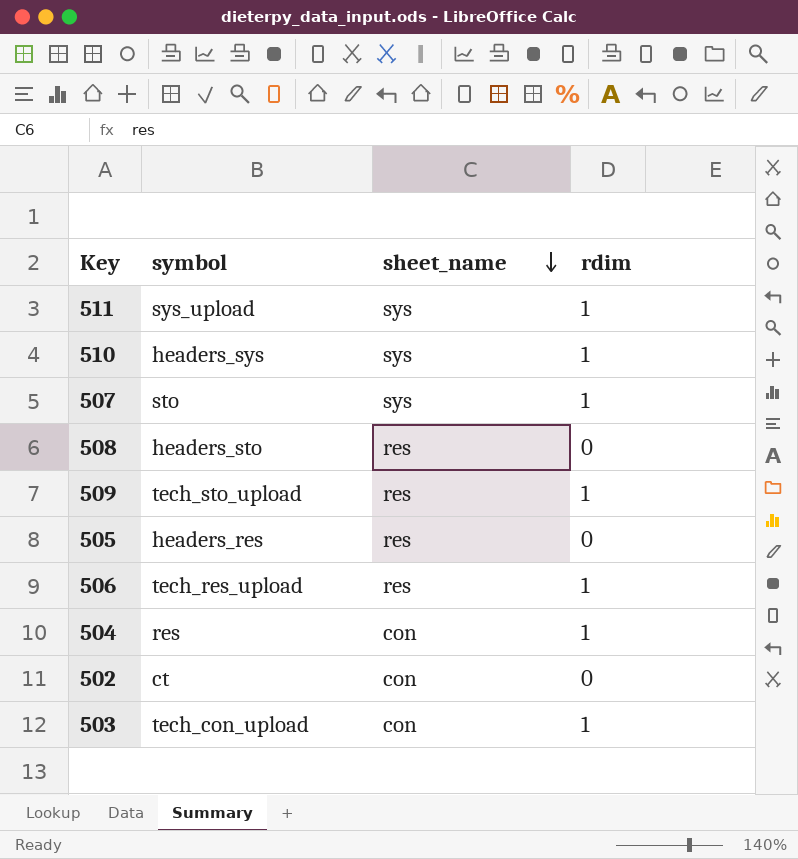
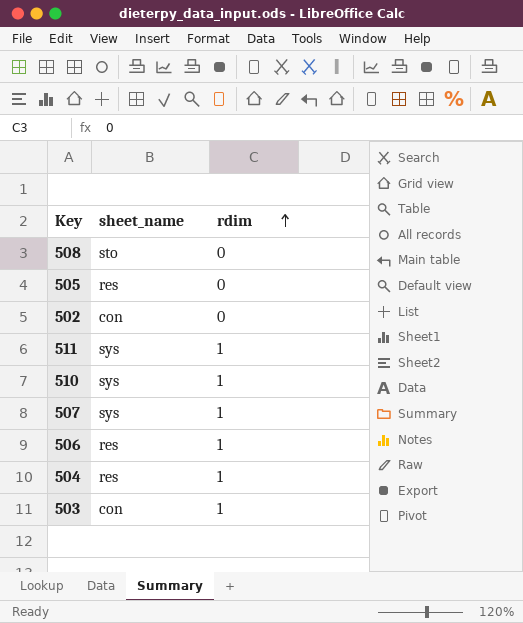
row order: sheet_name descending -> rdim ascending
column symbol | position: 2 -> none
row 509: tech_sto_upload | res | 1 -> none
508 | sheet_name: res -> sto
504 | sheet_name: con -> res

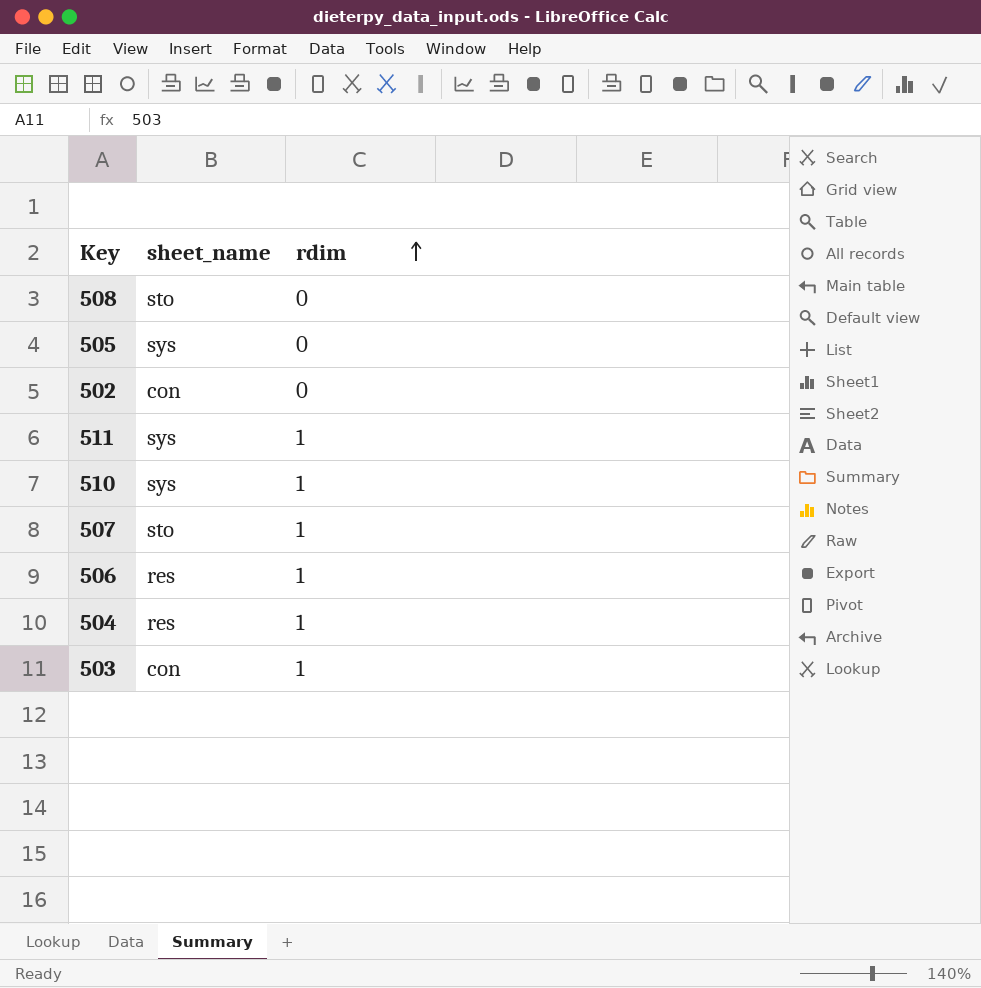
505 | sheet_name: res -> sys
507 | sheet_name: sys -> sto

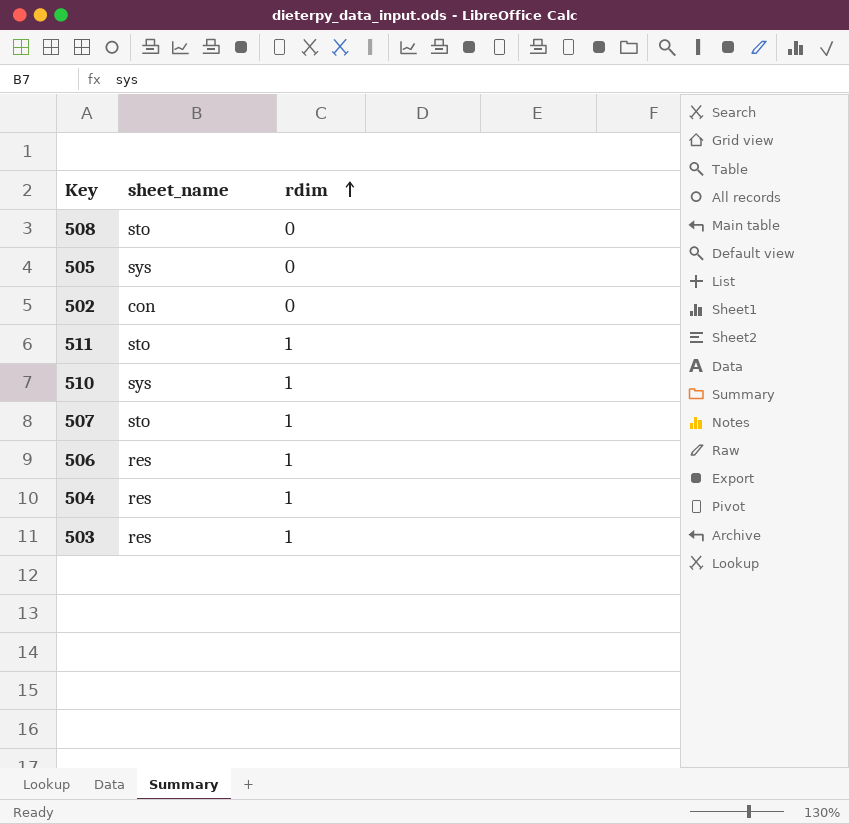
511 | sheet_name: sys -> sto
503 | sheet_name: con -> res

